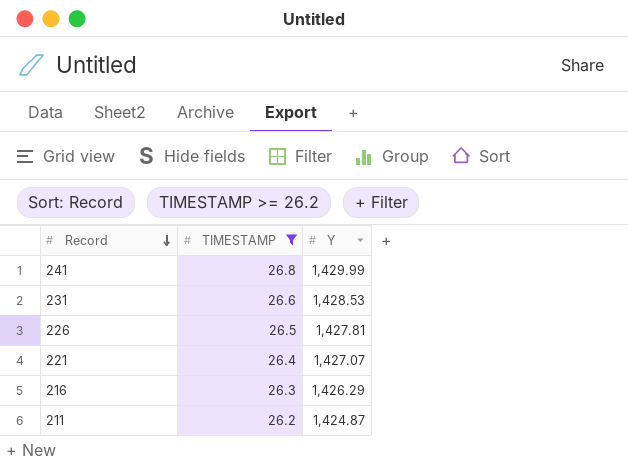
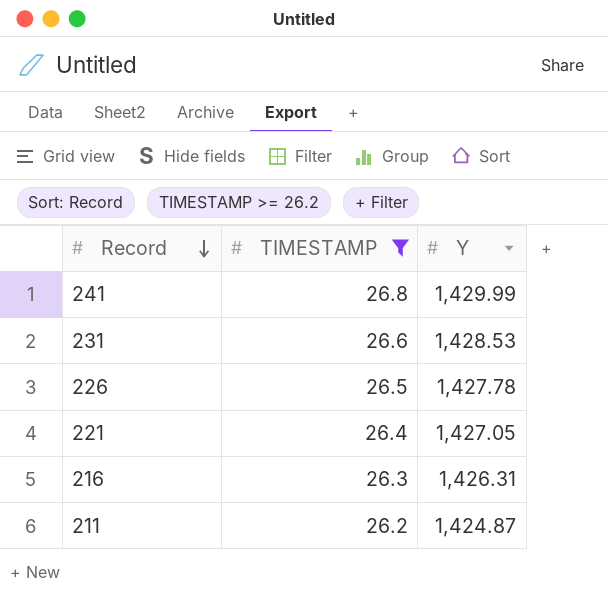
226 | Y: 1,427.81 -> 1,427.78
221 | Y: 1,427.07 -> 1,427.05
216 | Y: 1,426.29 -> 1,426.31

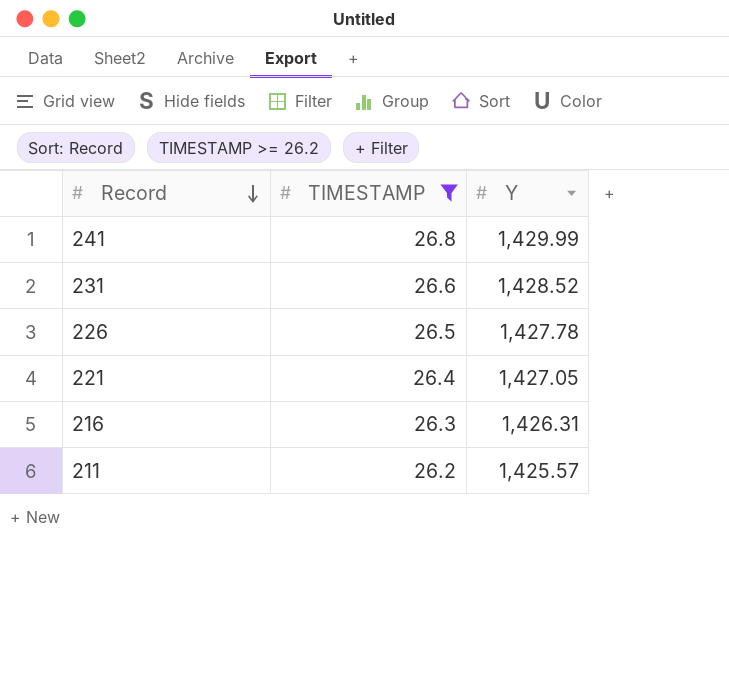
231 | Y: 1,428.53 -> 1,428.52
211 | Y: 1,424.87 -> 1,425.57

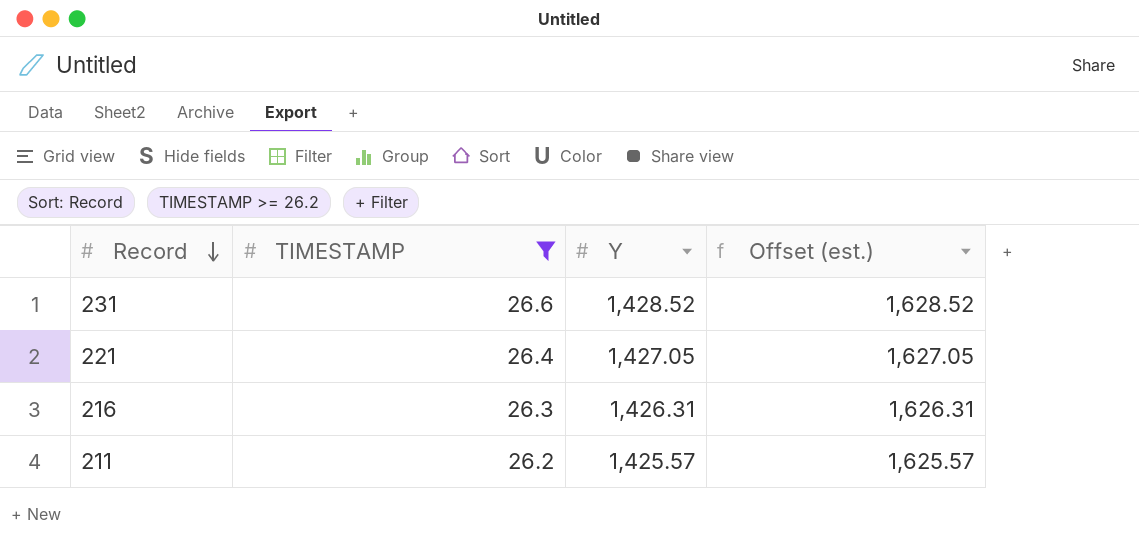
column Offset (est.) | formula: none -> [Y] + 200
row 241: 26.8 | 1,429.99 -> none
row 226: 26.5 | 1,427.78 -> none

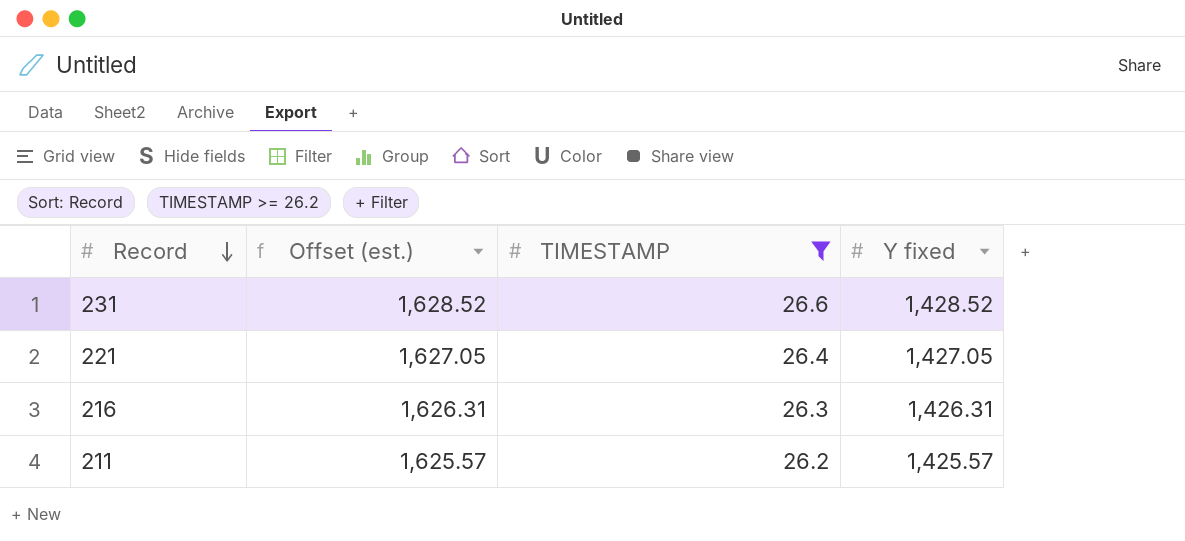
column Offset (est.) | position: 4 -> 2
column name: Y -> Y fixed

